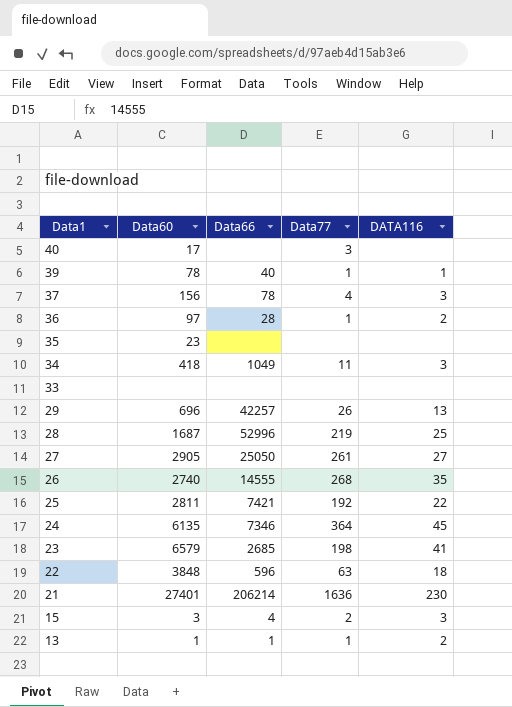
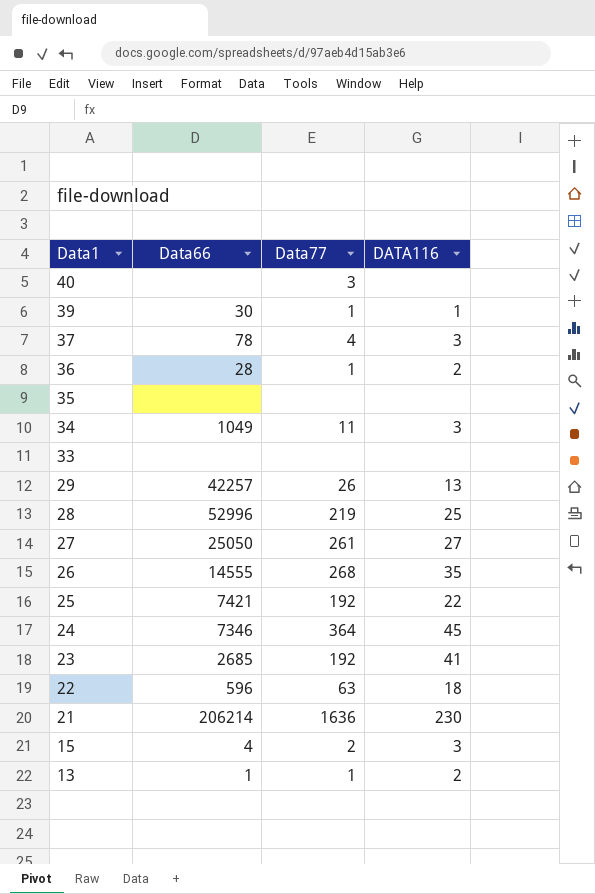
column Data60 | position: 2 -> none
39 | Data66: 40 -> 30
23 | Data77: 198 -> 192

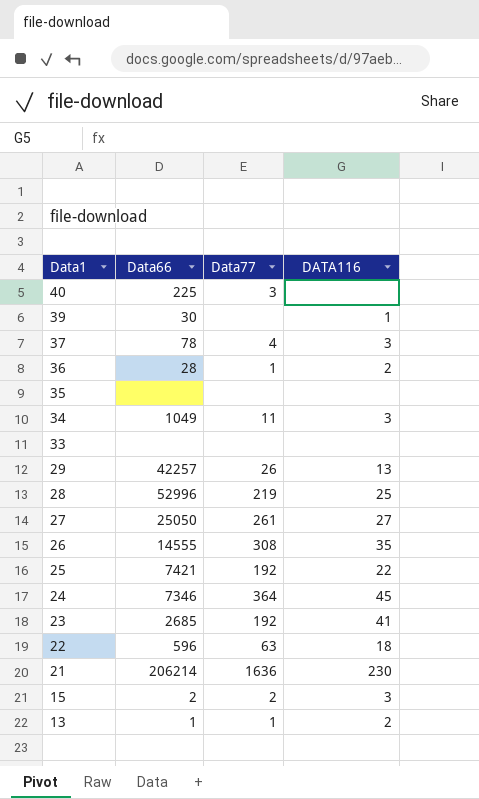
40 | Data66: none -> 225
39 | Data77: 1 -> none
26 | Data77: 268 -> 308
15 | Data66: 4 -> 2

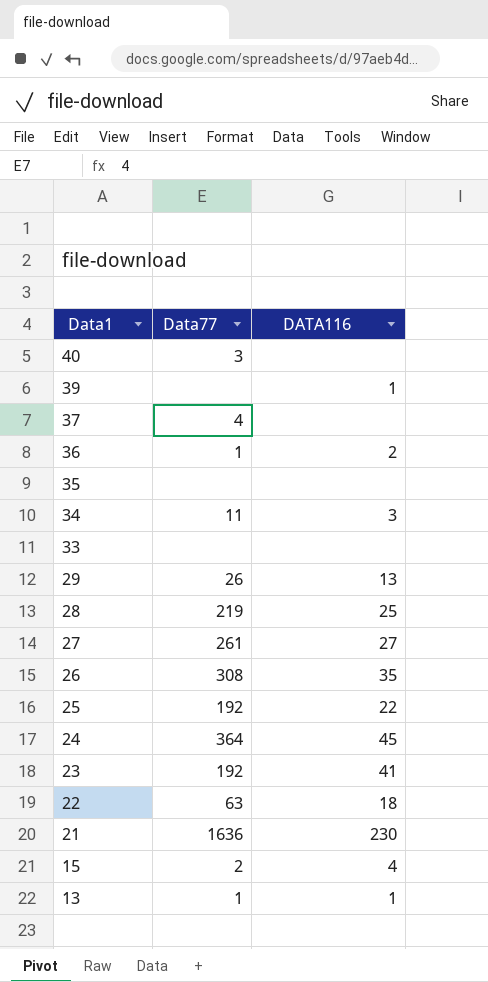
column Data66 | position: 2 -> none
37 | DATA116: 3 -> none
15 | DATA116: 3 -> 4
13 | DATA116: 2 -> 1

